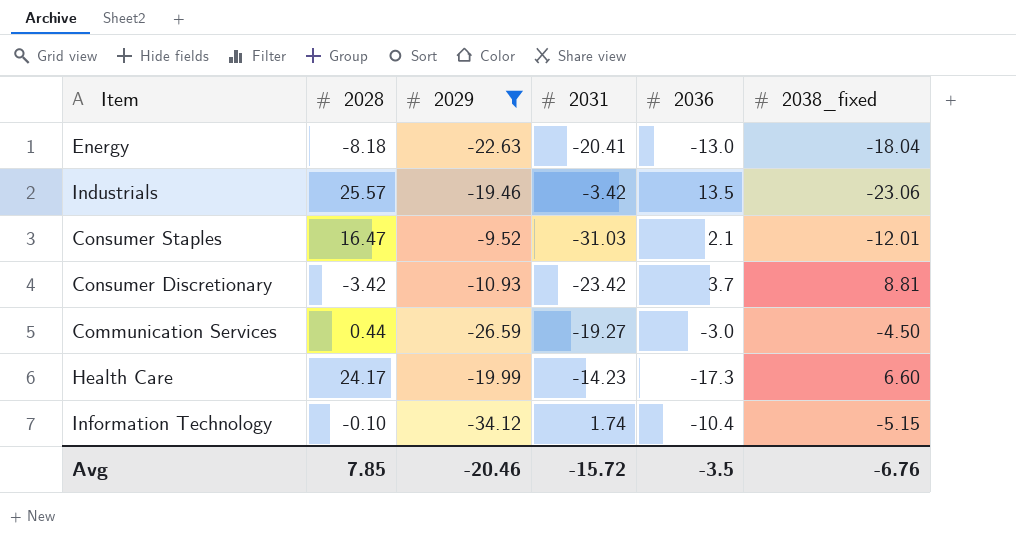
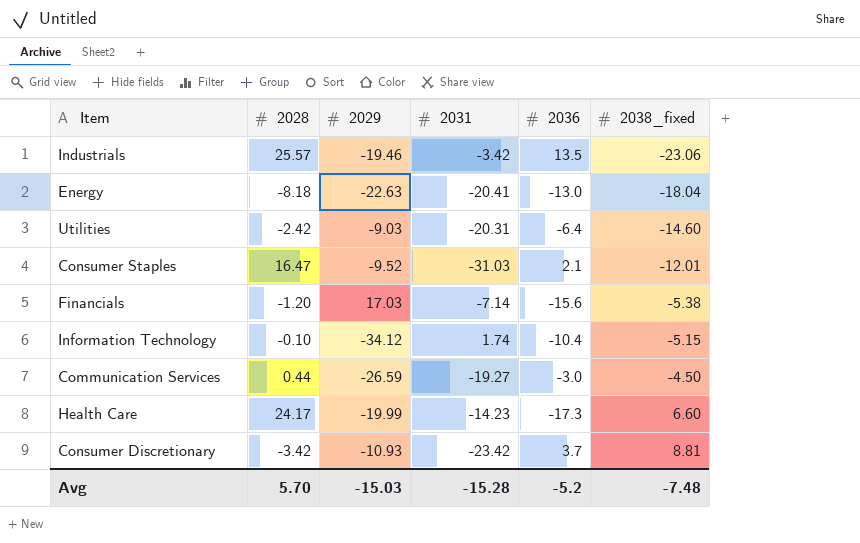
filter: 2029 <= -9.52 -> none
row order: none -> 2038_fixed ascending
Avg | 2028: 7.85 -> 5.70
Avg | 2029: -20.46 -> -15.03
Avg | 2031: -15.72 -> -15.28
Avg | 2036: -3.5 -> -5.2
Avg | 2038_fixed: -6.76 -> -7.48

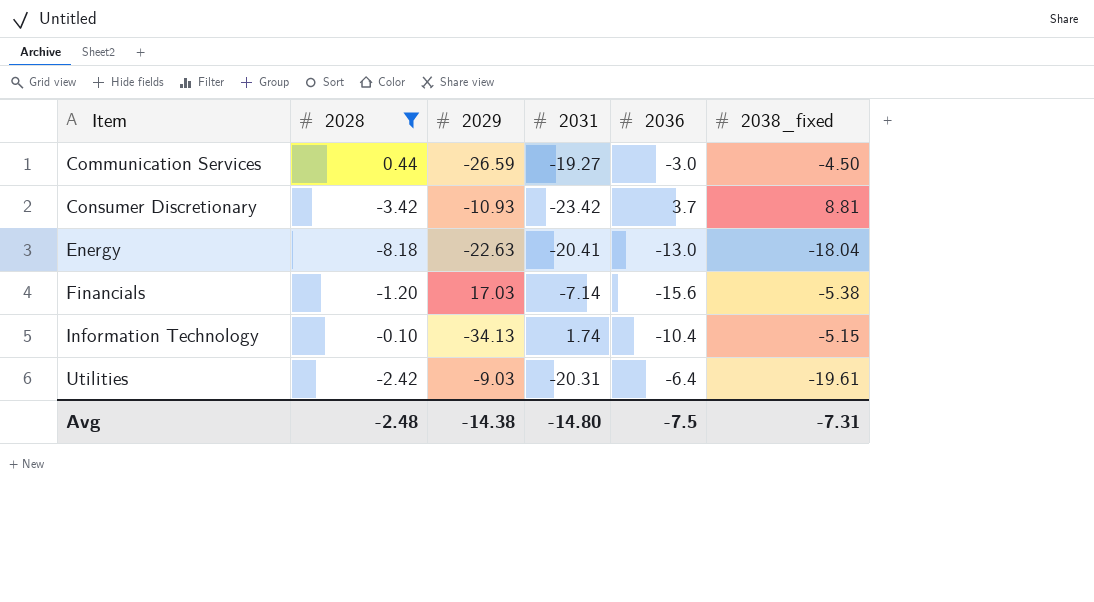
filter: none -> 2028 <= 0.44
row order: 2038_fixed ascending -> Item ascending
Information Technology | 2029: -34.12 -> -34.13
Utilities | 2038_fixed: -14.60 -> -19.61
Avg | 2028: 5.70 -> -2.48
Avg | 2029: -15.03 -> -14.38
Avg | 2031: -15.28 -> -14.80
Avg | 2036: -5.2 -> -7.5
Avg | 2038_fixed: -7.48 -> -7.31

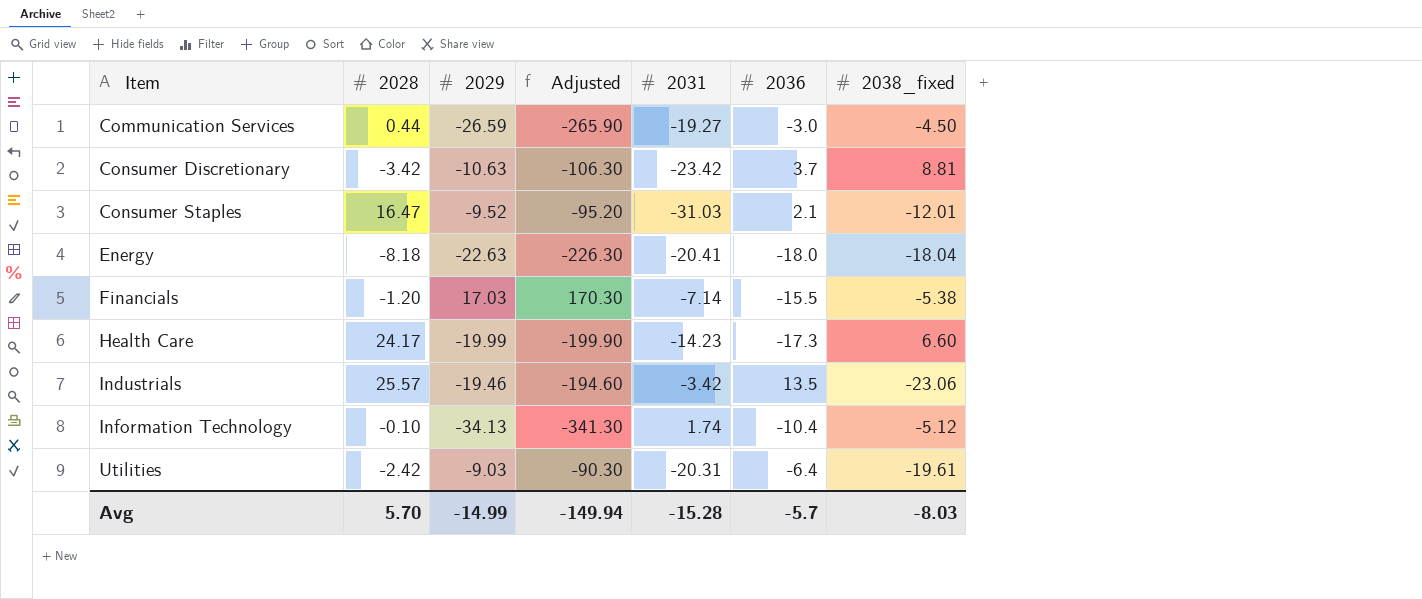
filter: 2028 <= 0.44 -> none
column Adjusted | formula: none -> [2029] * 10
Consumer Discretionary | 2029: -10.93 -> -10.63
Energy | 2036: -13.0 -> -18.0
Financials | 2036: -15.6 -> -15.5
Information Technology | 2038_fixed: -5.15 -> -5.12
Avg | 2028: -2.48 -> 5.70
Avg | 2029: -14.38 -> -14.99
Avg | 2031: -14.80 -> -15.28
Avg | 2036: -7.5 -> -5.7
Avg | 2038_fixed: -7.31 -> -8.03

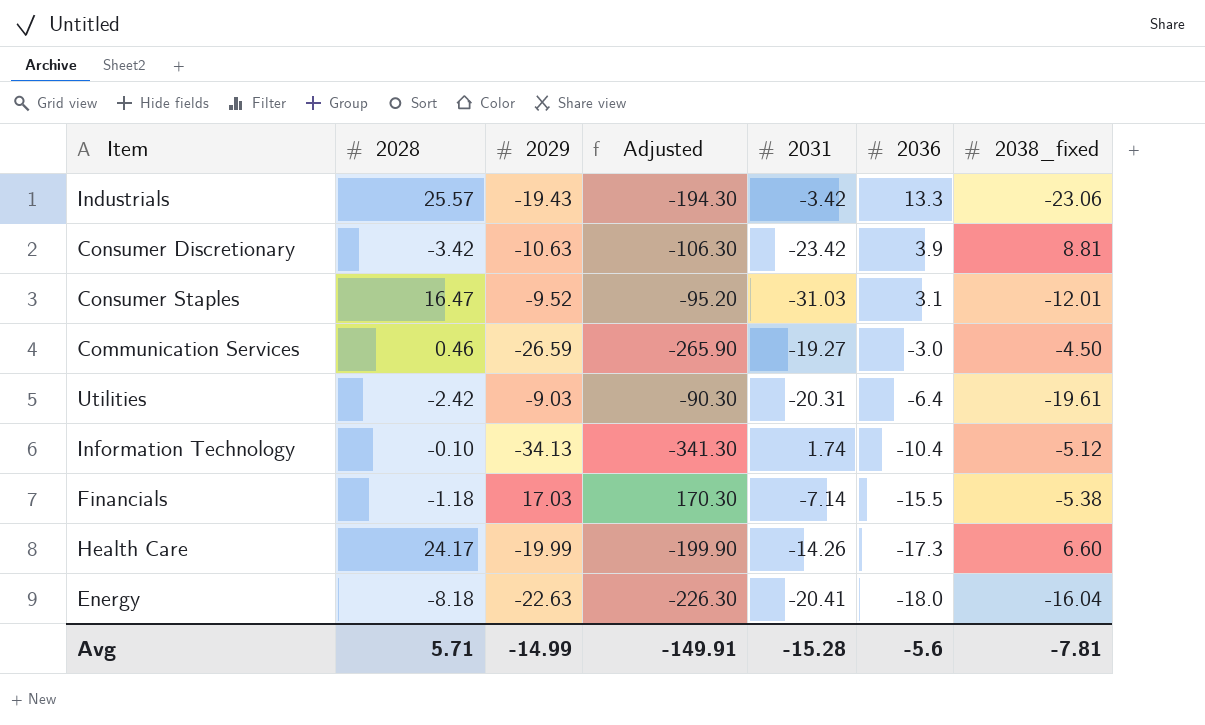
row order: Item ascending -> 2036 descending
Industrials | 2029: -19.46 -> -19.43
Industrials | Adjusted: -194.60 -> -194.30
Industrials | 2036: 13.5 -> 13.3
Consumer Discretionary | 2036: 3.7 -> 3.9
Consumer Staples | 2036: 2.1 -> 3.1
Communication Services | 2028: 0.44 -> 0.46
Financials | 2028: -1.20 -> -1.18
Health Care | 2031: -14.23 -> -14.26
Energy | 2038_fixed: -18.04 -> -16.04
Avg | 2028: 5.70 -> 5.71
Avg | Adjusted: -149.94 -> -149.91
Avg | 2036: -5.7 -> -5.6
Avg | 2038_fixed: -8.03 -> -7.81

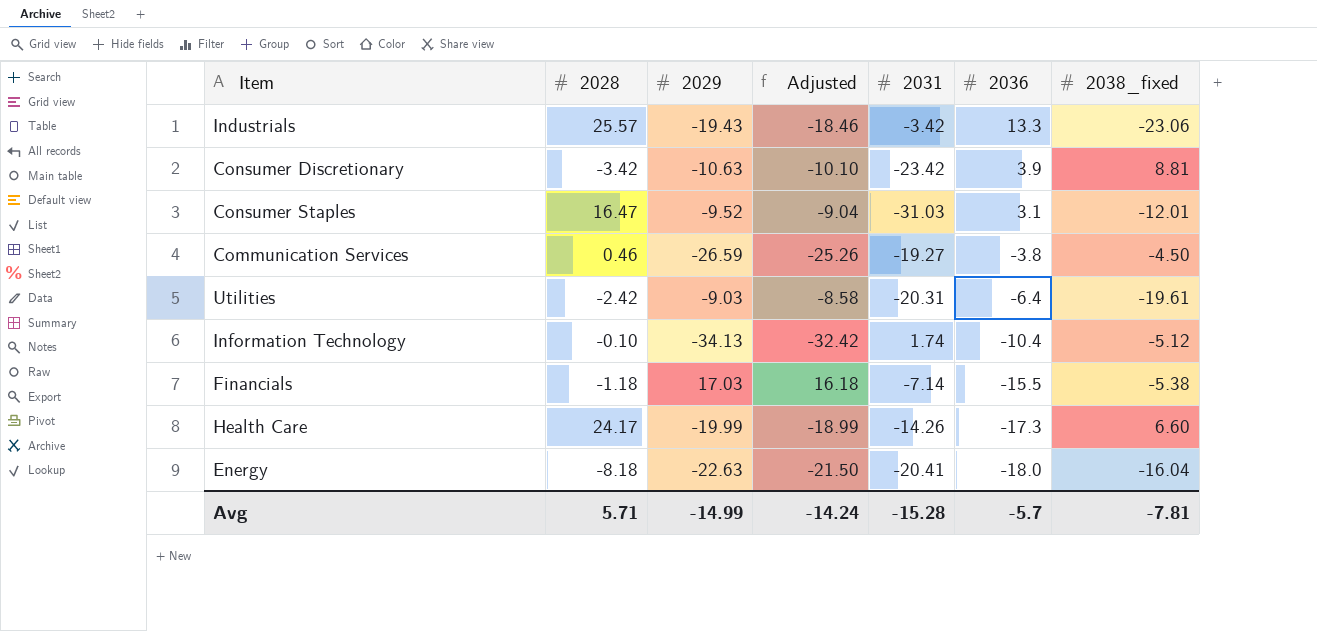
column Adjusted | formula: [2029] * 10 -> [2029] * 0.95
Communication Services | 2036: -3.0 -> -3.8
Avg | Adjusted: -149.91 -> -14.24
Avg | 2036: -5.6 -> -5.7

